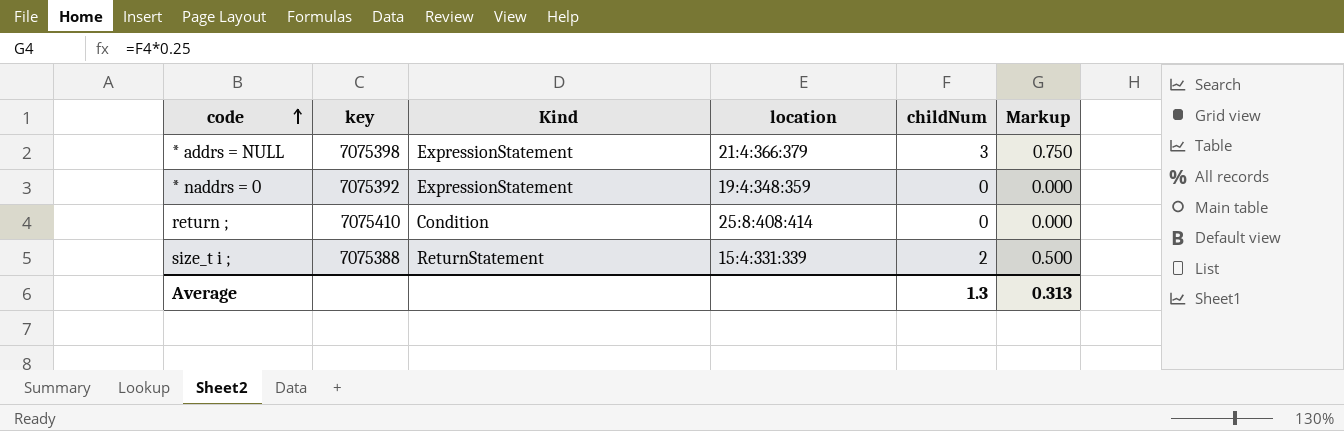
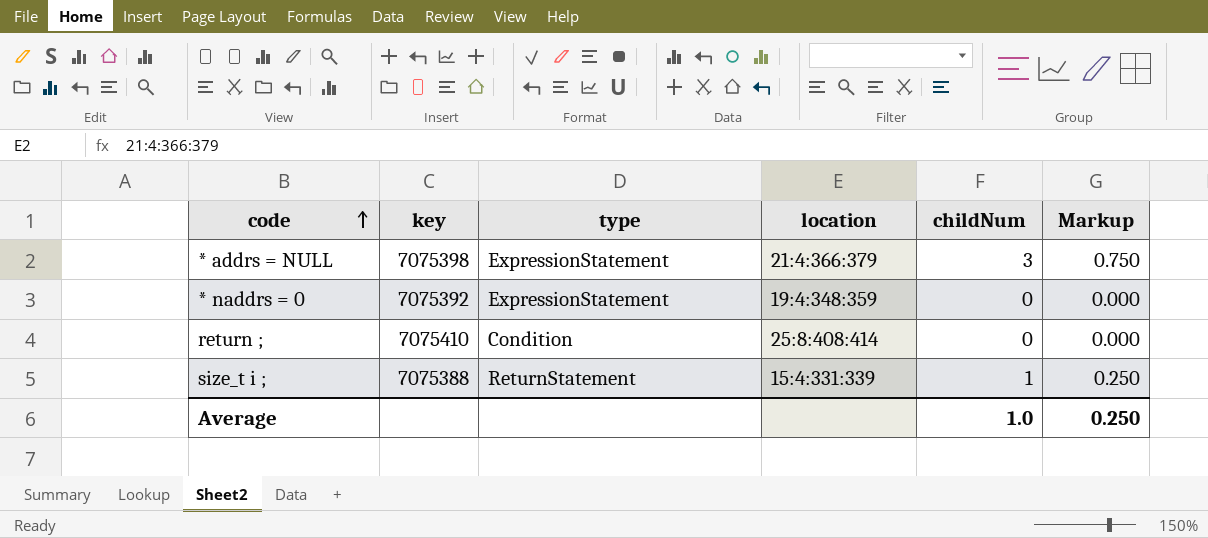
column name: Kind -> type
size_t i ; | childNum: 2 -> 1
size_t i ; | Markup: 0.500 -> 0.250
Average | childNum: 1.3 -> 1.0
Average | Markup: 0.313 -> 0.250

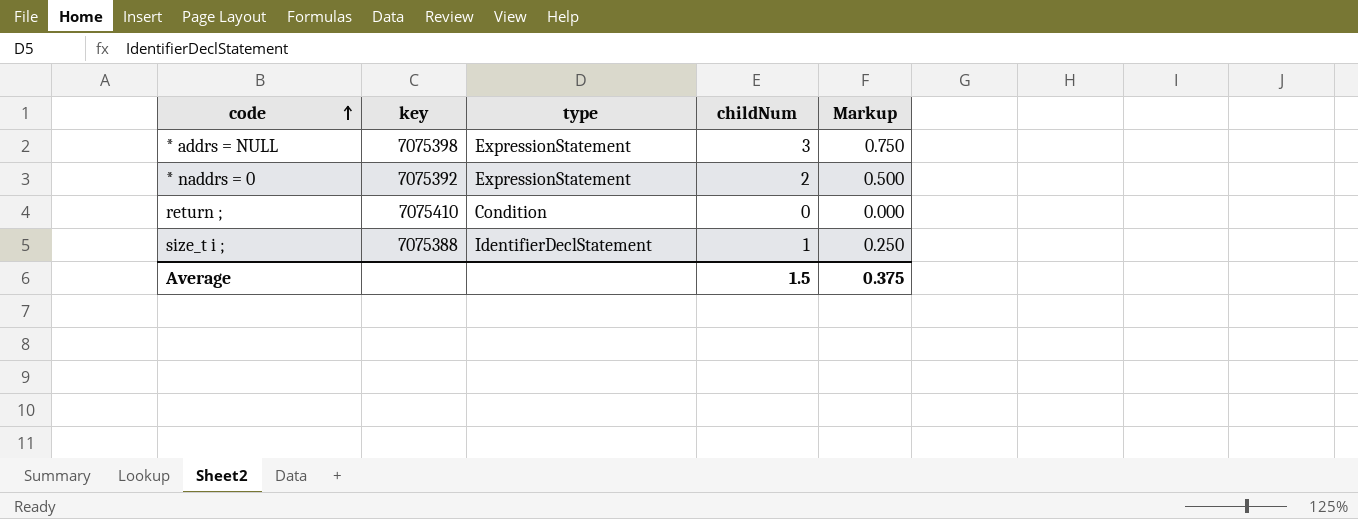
column location | position: 4 -> none
* naddrs = 0 | childNum: 0 -> 2
* naddrs = 0 | Markup: 0.000 -> 0.500
size_t i ; | type: ReturnStatement -> IdentifierDeclStatement
Average | childNum: 1.0 -> 1.5
Average | Markup: 0.250 -> 0.375

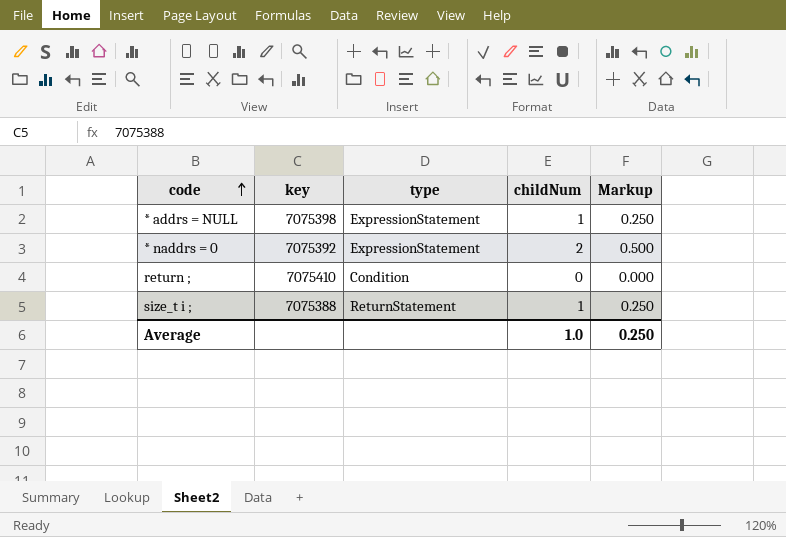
* addrs = NULL | childNum: 3 -> 1
* addrs = NULL | Markup: 0.750 -> 0.250
size_t i ; | type: IdentifierDeclStatement -> ReturnStatement
Average | childNum: 1.5 -> 1.0
Average | Markup: 0.375 -> 0.250

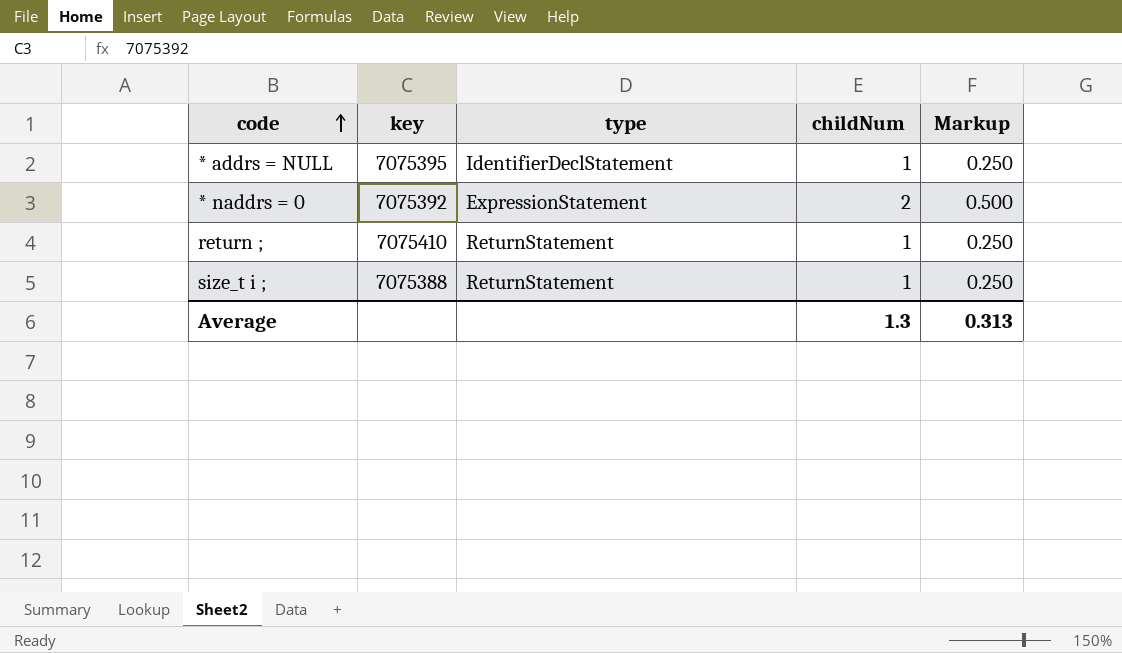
* addrs = NULL | key: 7075398 -> 7075395
* addrs = NULL | type: ExpressionStatement -> IdentifierDeclStatement
return ; | type: Condition -> ReturnStatement
return ; | childNum: 0 -> 1
return ; | Markup: 0.000 -> 0.250
Average | childNum: 1.0 -> 1.3
Average | Markup: 0.250 -> 0.313

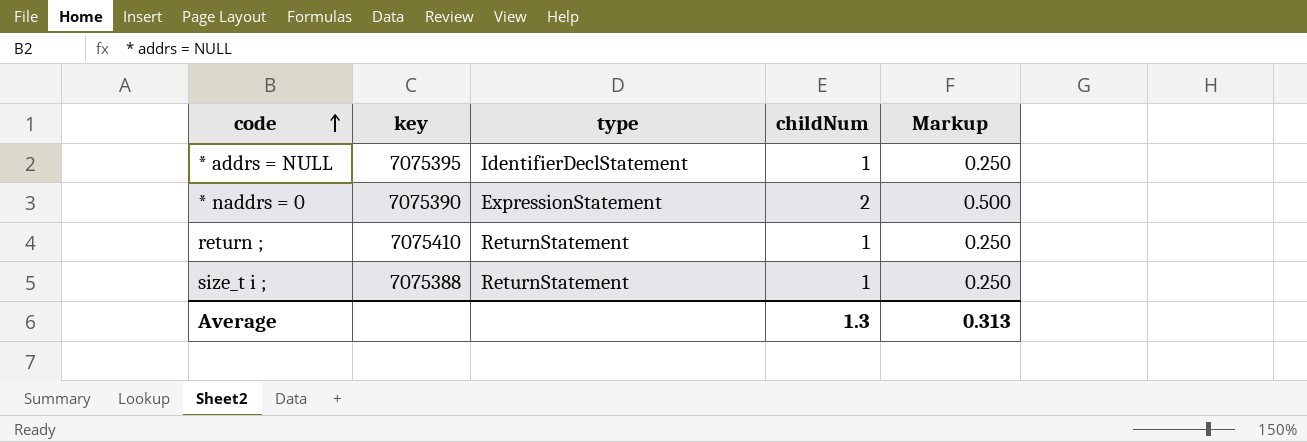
* naddrs = 0 | key: 7075392 -> 7075390

